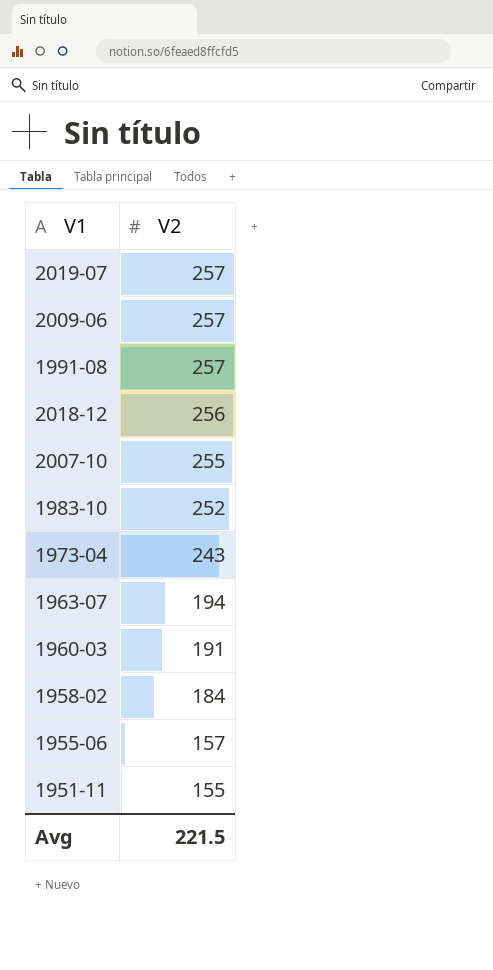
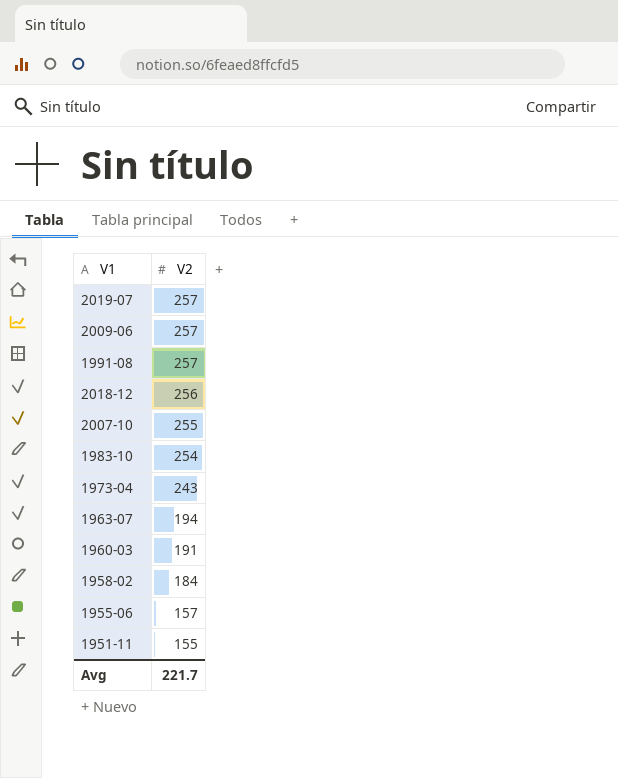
1983-10 | V2: 252 -> 254
Avg | V2: 221.5 -> 221.7

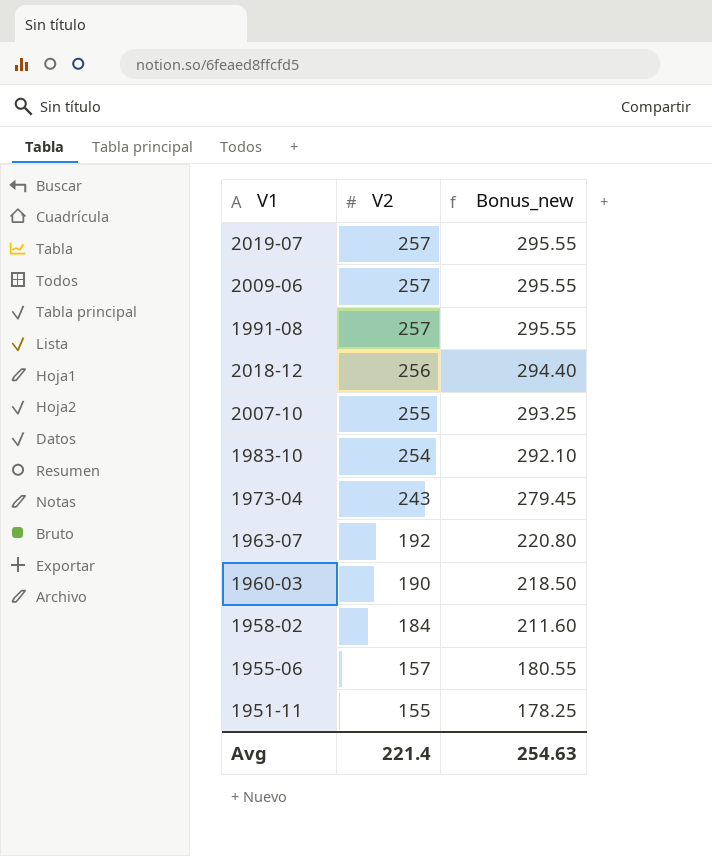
column Bonus_new | formula: none -> [V2] * 1.15
1963-07 | V2: 194 -> 192
1960-03 | V2: 191 -> 190
Avg | V2: 221.7 -> 221.4

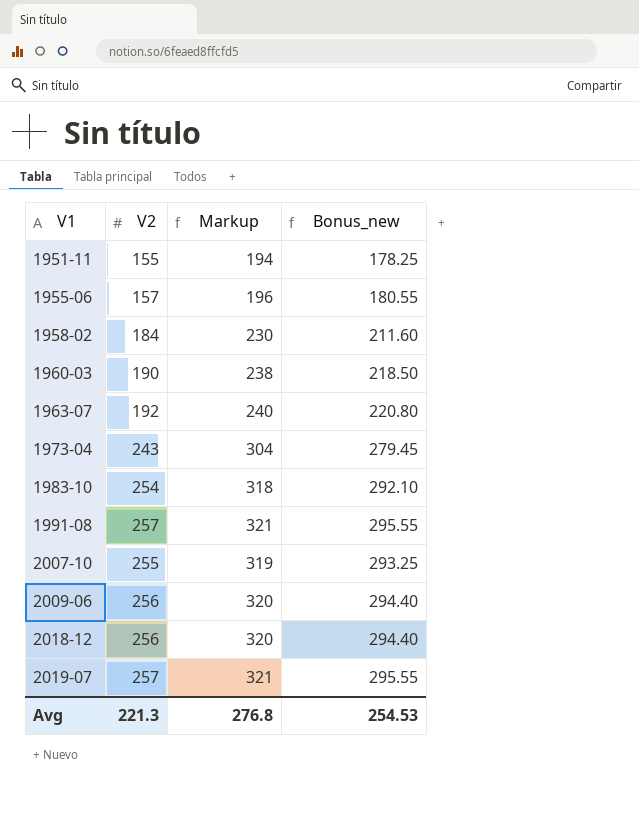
row order: V2 descending -> V1 ascending
column Markup | formula: none -> [V2] * 1.25
2009-06 | V2: 257 -> 256
2009-06 | Bonus_new: 295.55 -> 294.40
Avg | V2: 221.4 -> 221.3
Avg | Bonus_new: 254.63 -> 254.53

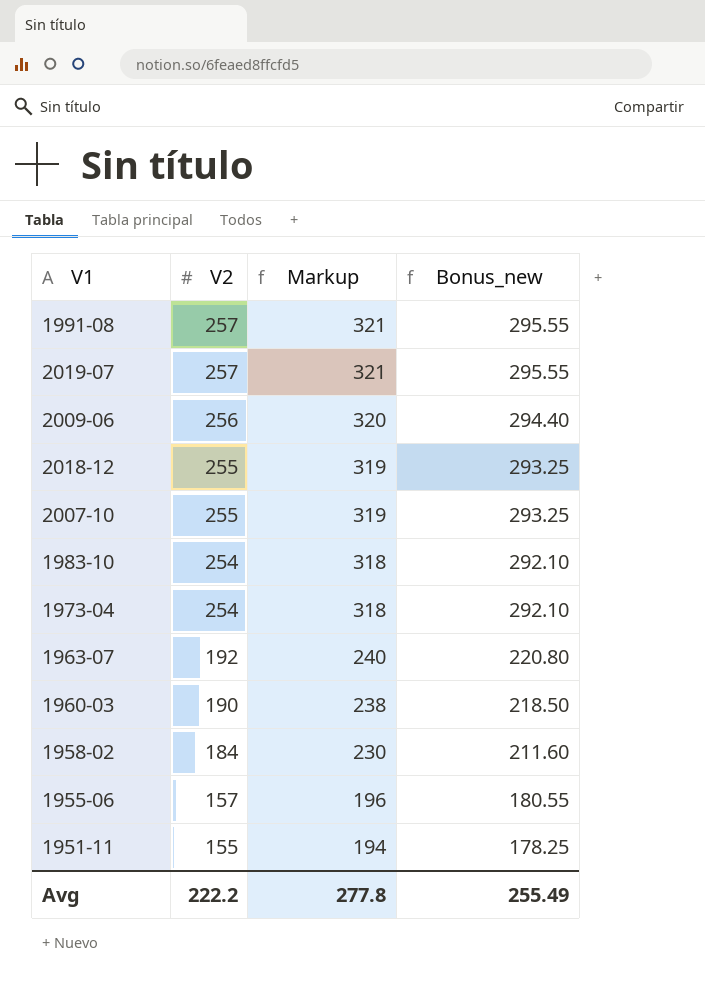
row order: V1 ascending -> V2 descending
2018-12 | V2: 256 -> 255
2018-12 | Markup: 320 -> 319
2018-12 | Bonus_new: 294.40 -> 293.25
1973-04 | V2: 243 -> 254
1973-04 | Markup: 304 -> 318
1973-04 | Bonus_new: 279.45 -> 292.10
Avg | V2: 221.3 -> 222.2
Avg | Markup: 276.8 -> 277.8
Avg | Bonus_new: 254.53 -> 255.49

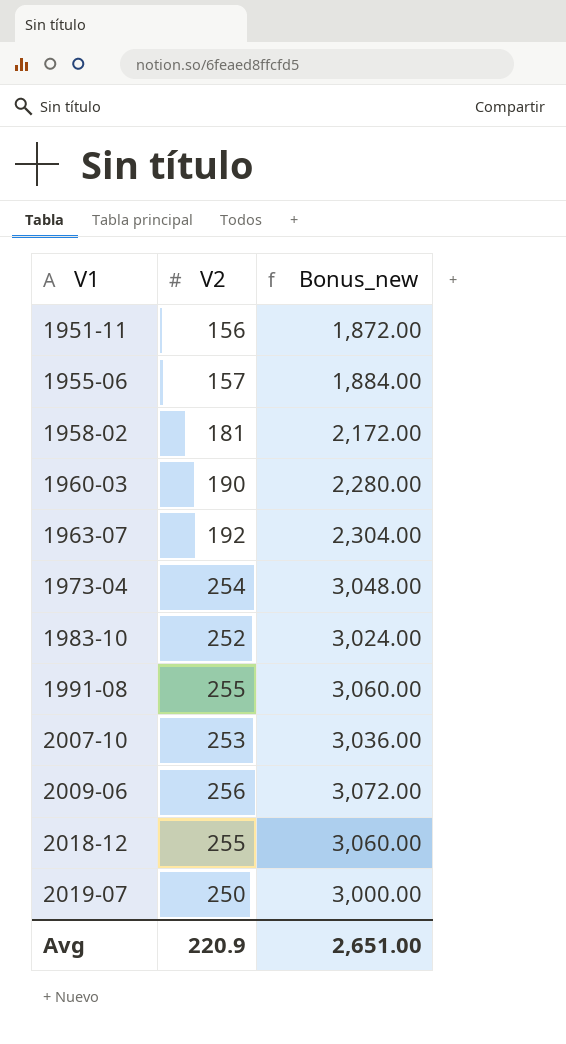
row order: V2 descending -> V1 ascending
column Markup | formula: [V2] * 1.25 -> none
column Bonus_new | formula: [V2] * 1.15 -> [V2] * 12
1951-11 | V2: 155 -> 156
1958-02 | V2: 184 -> 181
1983-10 | V2: 254 -> 252
1991-08 | V2: 257 -> 255
2007-10 | V2: 255 -> 253
2019-07 | V2: 257 -> 250
Avg | V2: 222.2 -> 220.9
Avg | Bonus_new: 255.49 -> 2,651.00

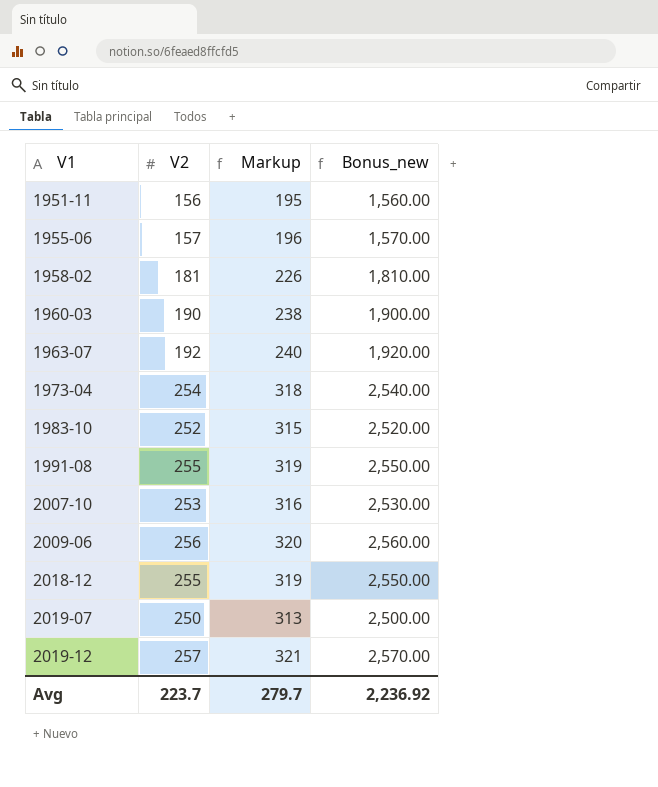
column Markup | formula: none -> [V2] * 1.25
column Bonus_new | formula: [V2] * 12 -> [V2] * 10
row 2019-12: none -> 257 | 321 | 2,570.00
Avg | V2: 220.9 -> 223.7
Avg | Bonus_new: 2,651.00 -> 2,236.92

